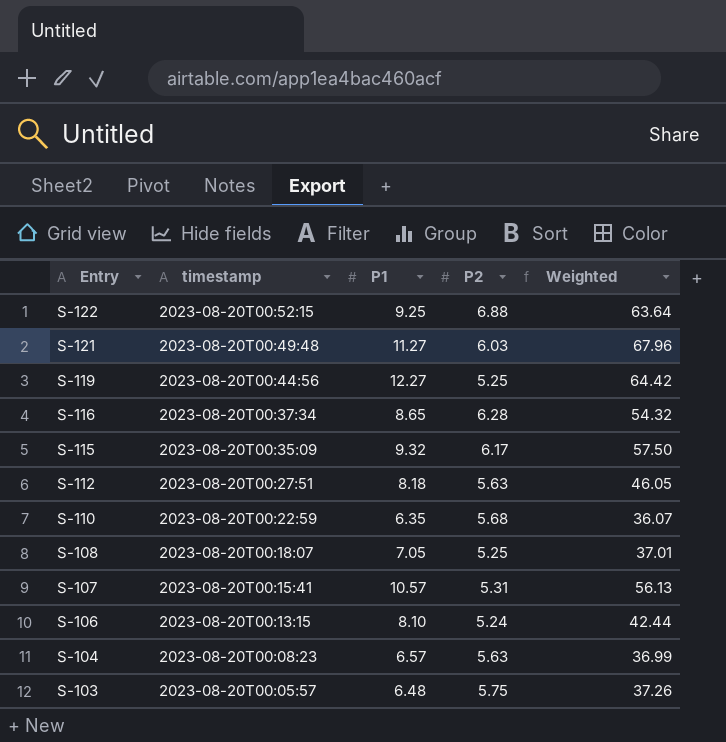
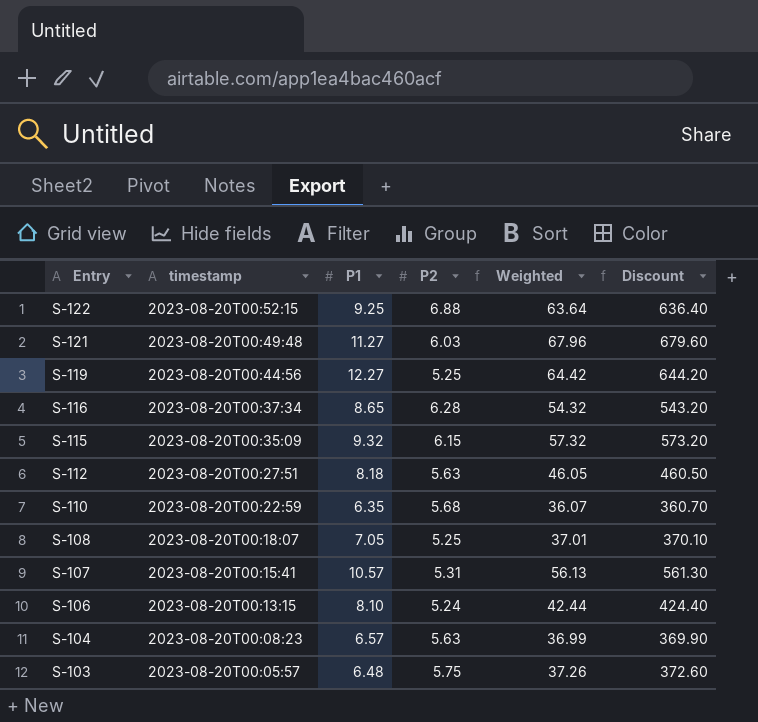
column Discount | formula: none -> [Weighted] * 10
S-115 | P2: 6.17 -> 6.15
S-115 | Weighted: 57.50 -> 57.32

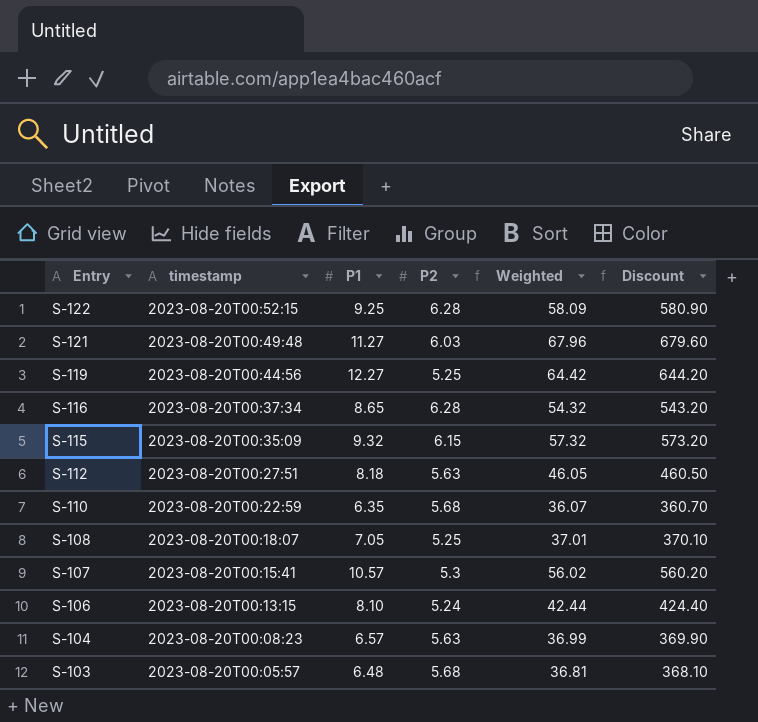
S-122 | P2: 6.88 -> 6.28
S-122 | Weighted: 63.64 -> 58.09
S-122 | Discount: 636.40 -> 580.90
S-107 | P2: 5.31 -> 5.3
S-107 | Weighted: 56.13 -> 56.02
S-107 | Discount: 561.30 -> 560.20
S-103 | P2: 5.75 -> 5.68
S-103 | Weighted: 37.26 -> 36.81
S-103 | Discount: 372.60 -> 368.10

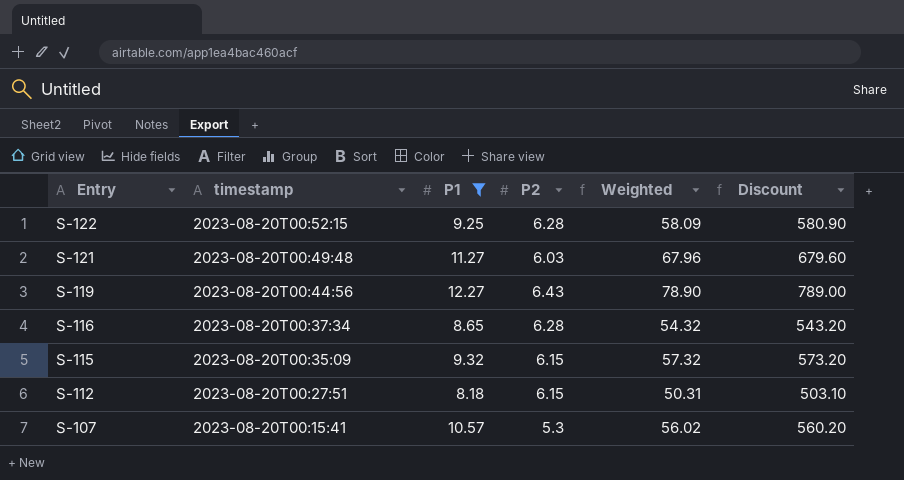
filter: none -> P1 >= 8.18
S-119 | P2: 5.25 -> 6.43
S-119 | Weighted: 64.42 -> 78.90
S-119 | Discount: 644.20 -> 789.00
S-112 | P2: 5.63 -> 6.15
S-112 | Weighted: 46.05 -> 50.31
S-112 | Discount: 460.50 -> 503.10

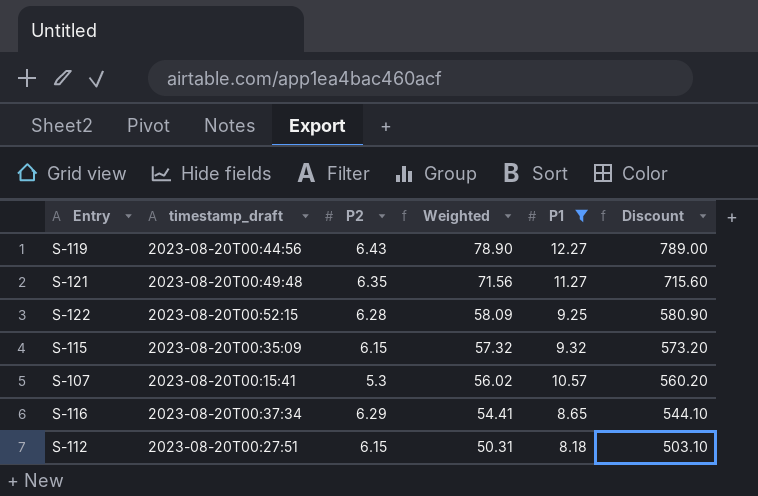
row order: Entry descending -> Weighted descending
column name: timestamp -> timestamp_draft
column P1 | position: 3 -> 5
S-121 | P2: 6.03 -> 6.35
S-121 | Weighted: 67.96 -> 71.56
S-121 | Discount: 679.60 -> 715.60
S-116 | P2: 6.28 -> 6.29
S-116 | Weighted: 54.32 -> 54.41
S-116 | Discount: 543.20 -> 544.10

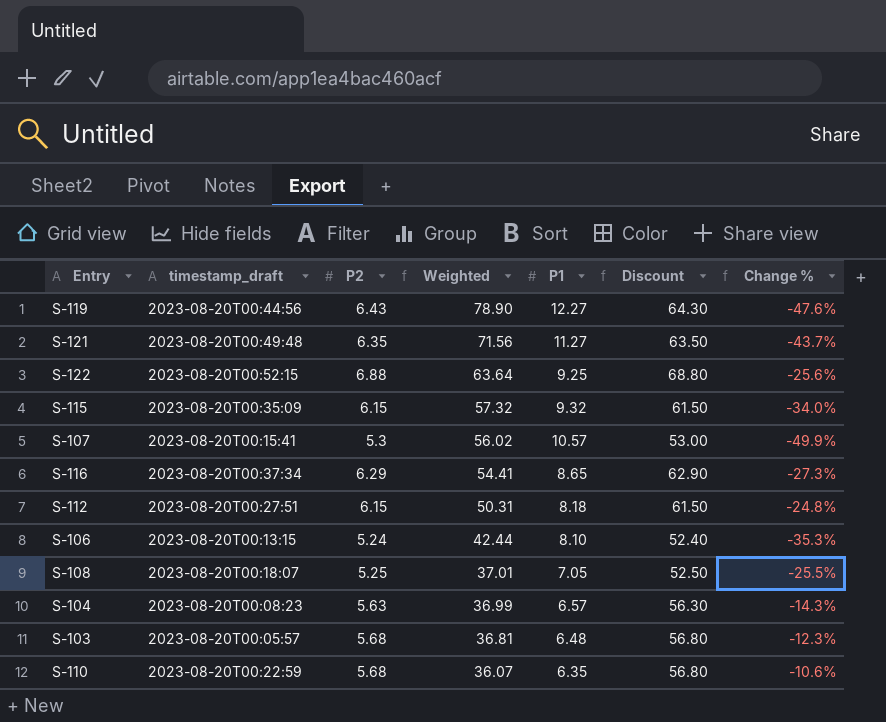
filter: P1 >= 8.18 -> none
column Discount | formula: [Weighted] * 10 -> [P2] * 10
column Change % | formula: none -> ([P2] - [P1]) / [P1]
S-122 | P2: 6.28 -> 6.88
S-122 | Weighted: 58.09 -> 63.64

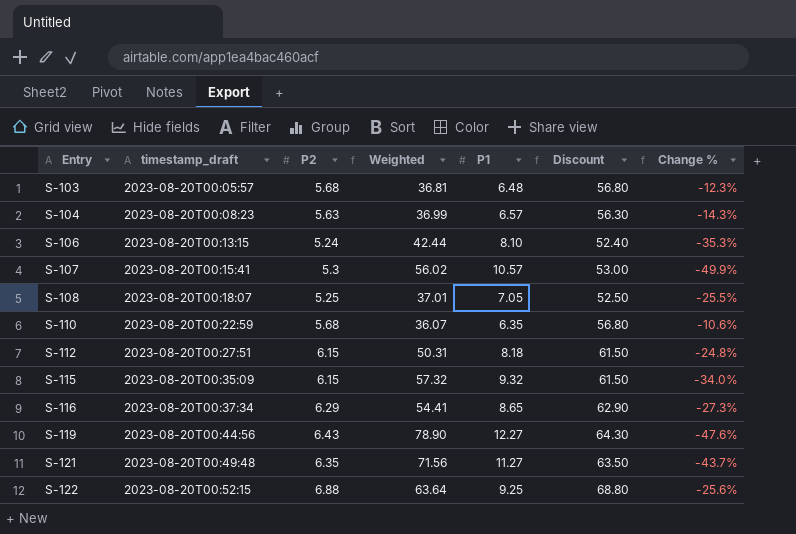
row order: Weighted descending -> Entry ascending

